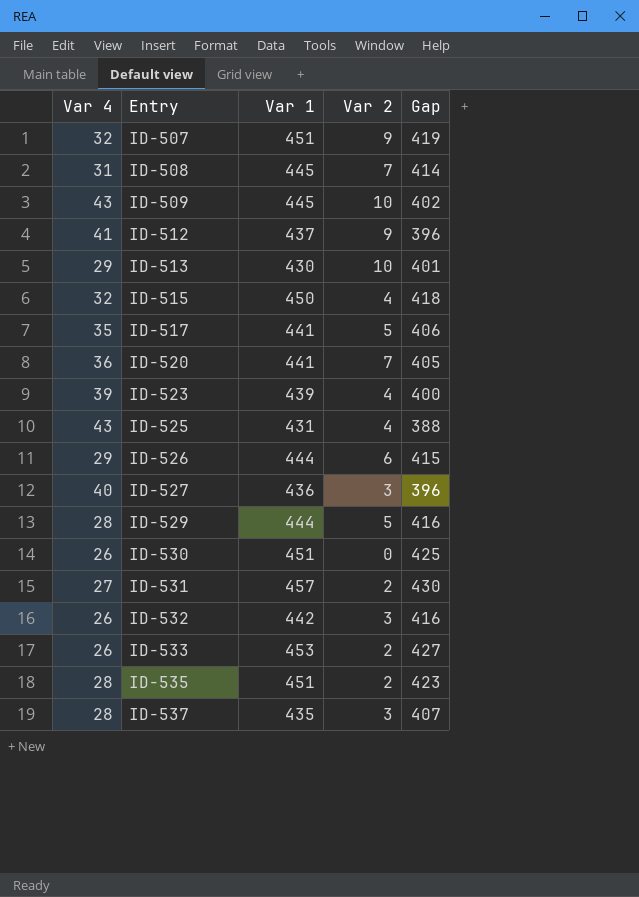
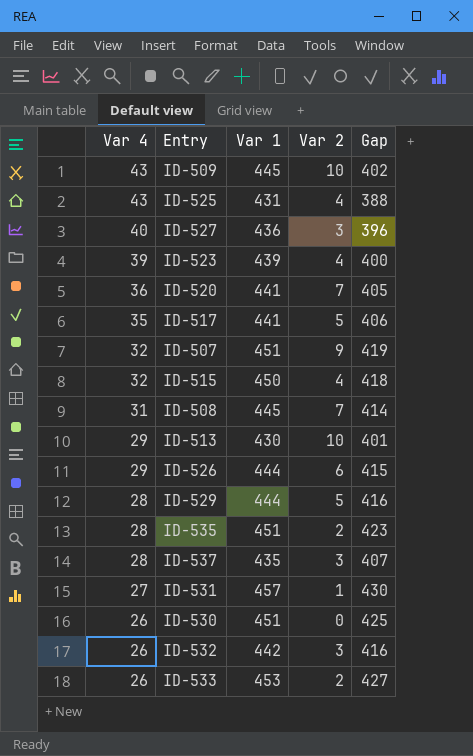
row order: Entry ascending -> Var 4 descending
row ID-512: 41 | 437 | 9 | 396 -> none
ID-531 | Var 2: 2 -> 1

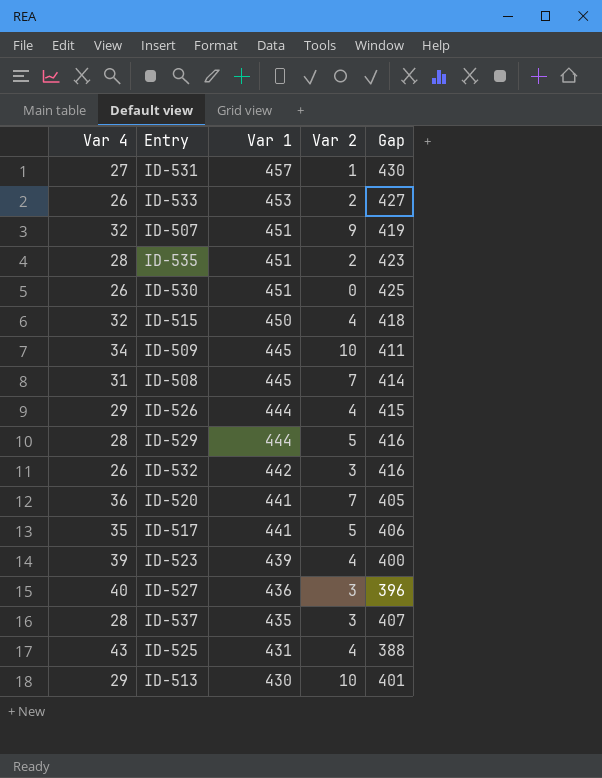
row order: Var 4 descending -> Var 1 descending
ID-509 | Var 4: 43 -> 34
ID-509 | Gap: 402 -> 411
ID-526 | Var 2: 6 -> 4

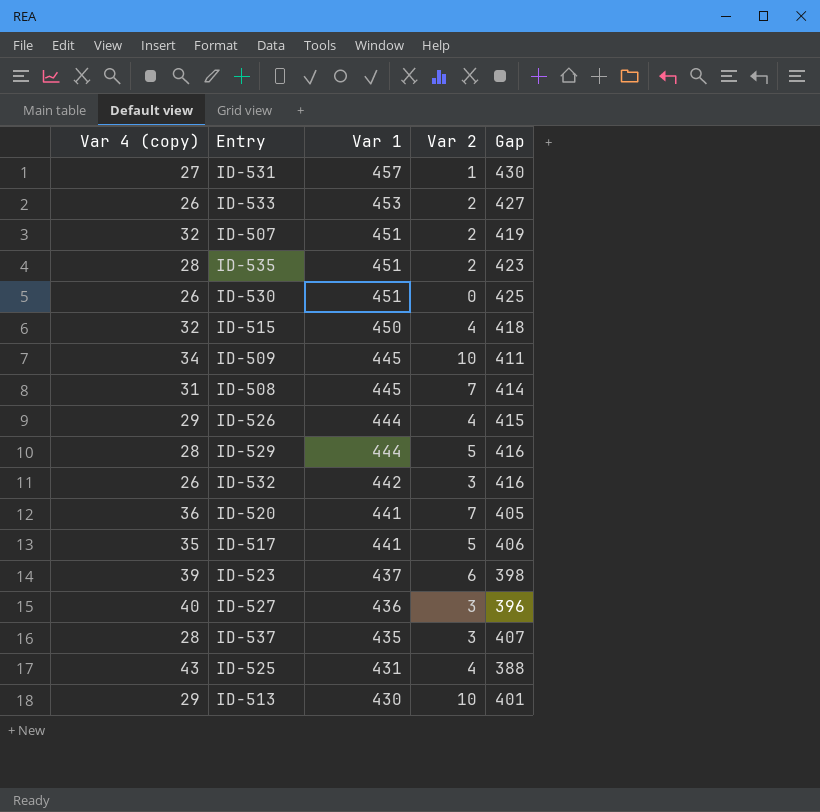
column name: Var 4 -> Var 4 (copy)
ID-507 | Var 2: 9 -> 2
ID-523 | Var 1: 439 -> 437
ID-523 | Var 2: 4 -> 6
ID-523 | Gap: 400 -> 398

